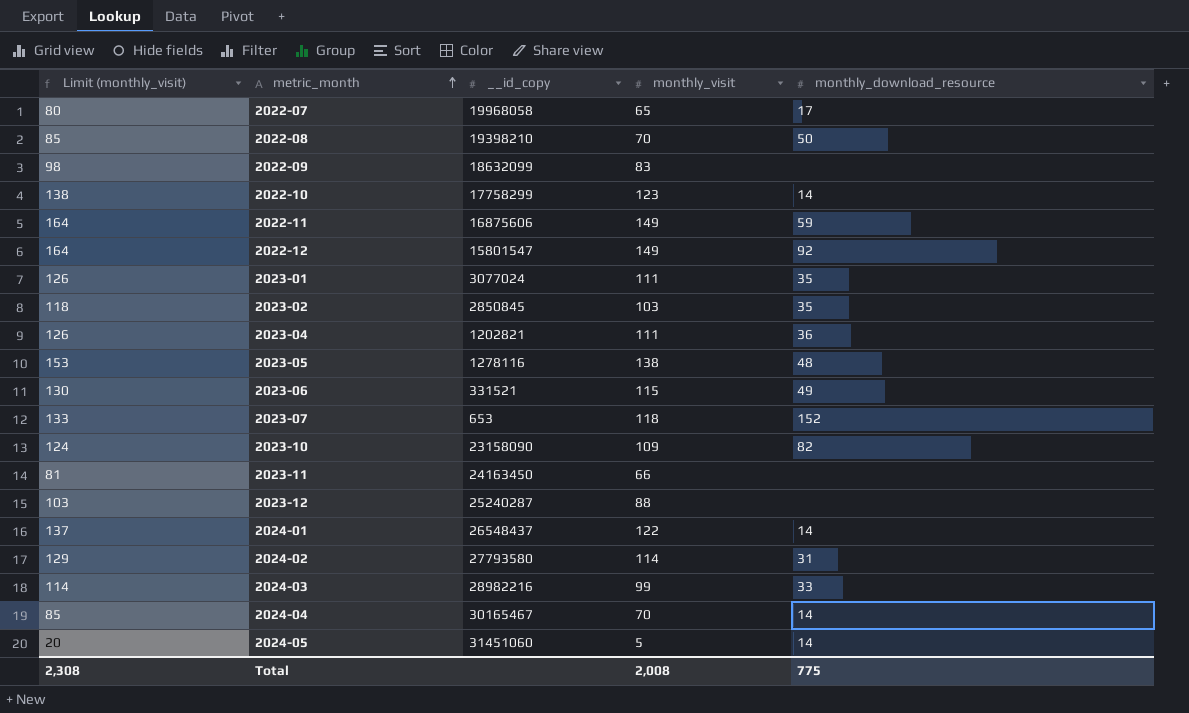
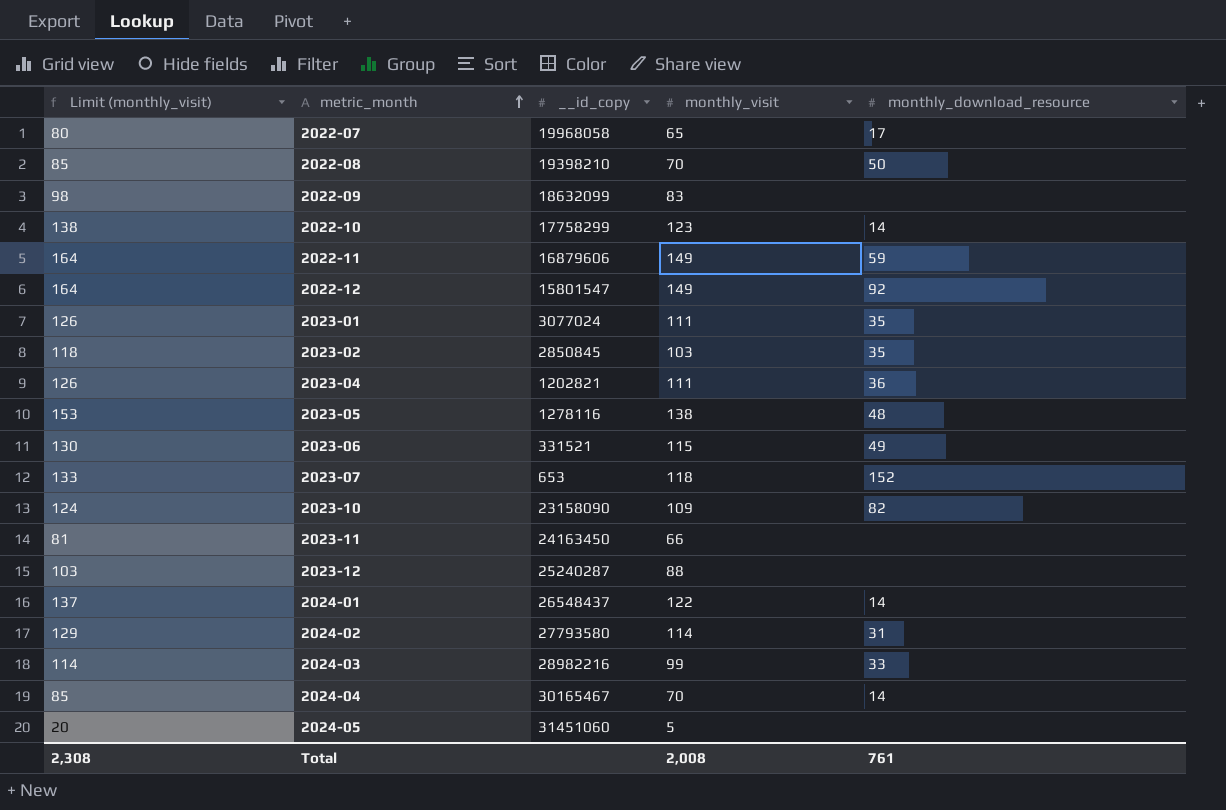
2022-11 | __id_copy: 16875606 -> 16879606
2024-05 | monthly_download_resource: 14 -> none
Total | monthly_download_resource: 775 -> 761

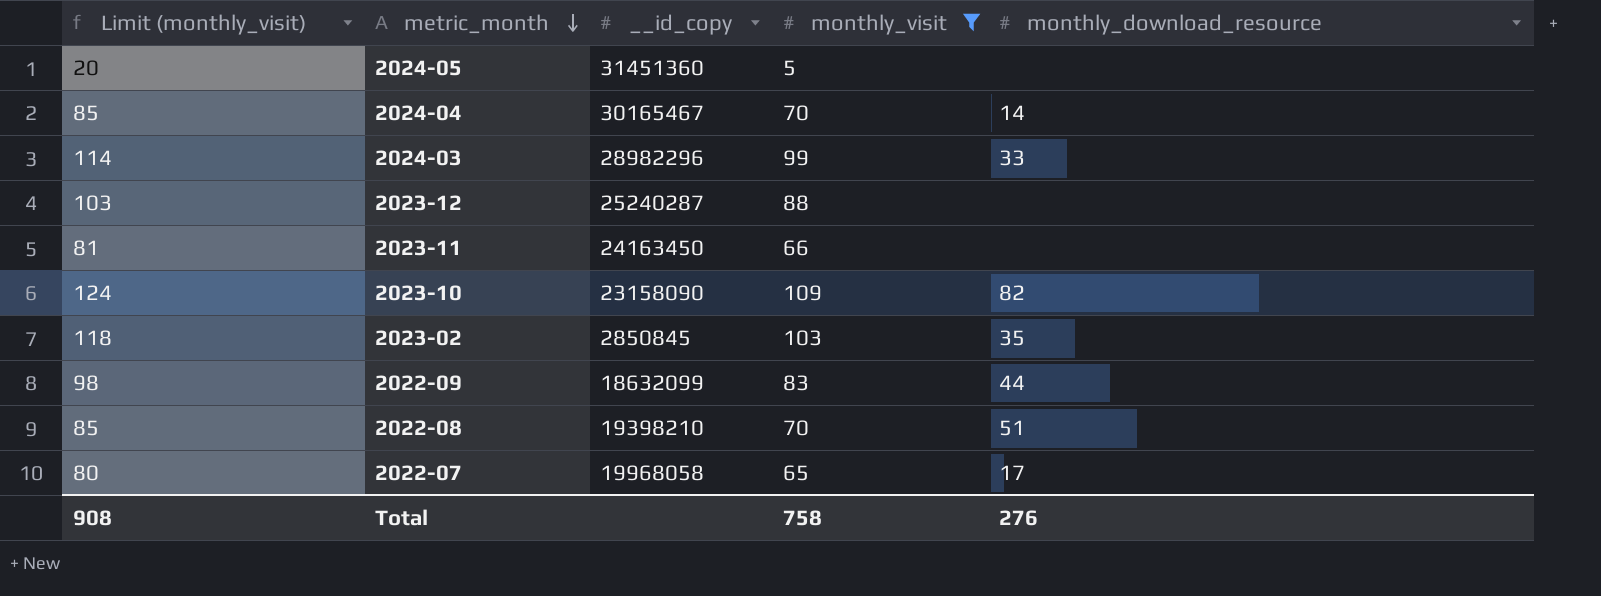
filter: none -> monthly_visit <= 109
row order: metric_month ascending -> metric_month descending
2024-05 | __id_copy: 31451060 -> 31451360
2024-03 | __id_copy: 28982216 -> 28982296
2022-09 | monthly_download_resource: none -> 44
2022-08 | monthly_download_resource: 50 -> 51
Total | Limit (monthly_visit): 2,308 -> 908
Total | monthly_visit: 2,008 -> 758
Total | monthly_download_resource: 761 -> 276

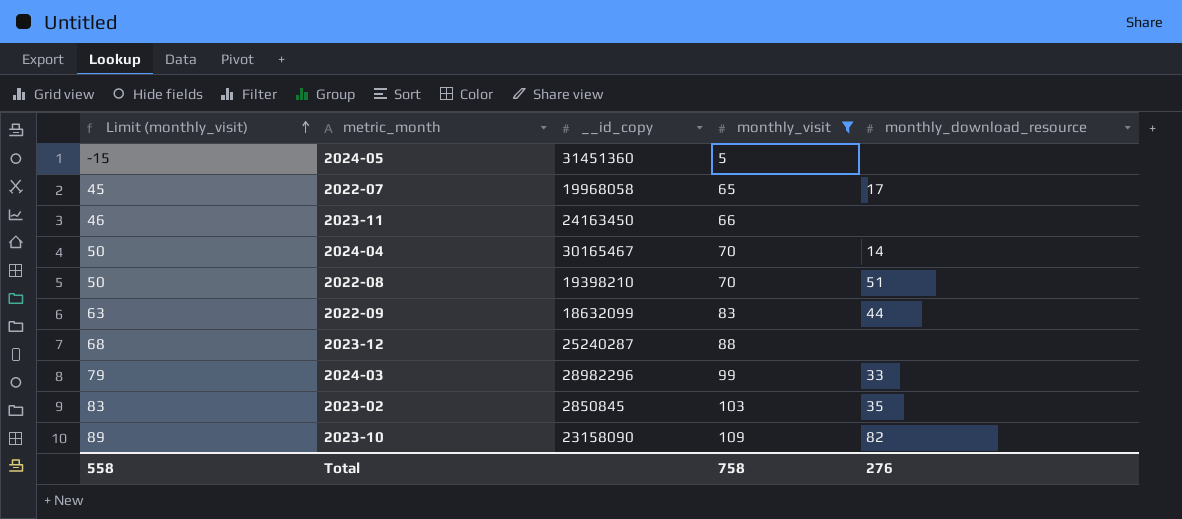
row order: metric_month descending -> Limit (monthly_visit) ascending
column Limit (monthly_visit) | formula: [monthly_visit] + 15 -> [monthly_visit] - 20
Total | Limit (monthly_visit): 908 -> 558

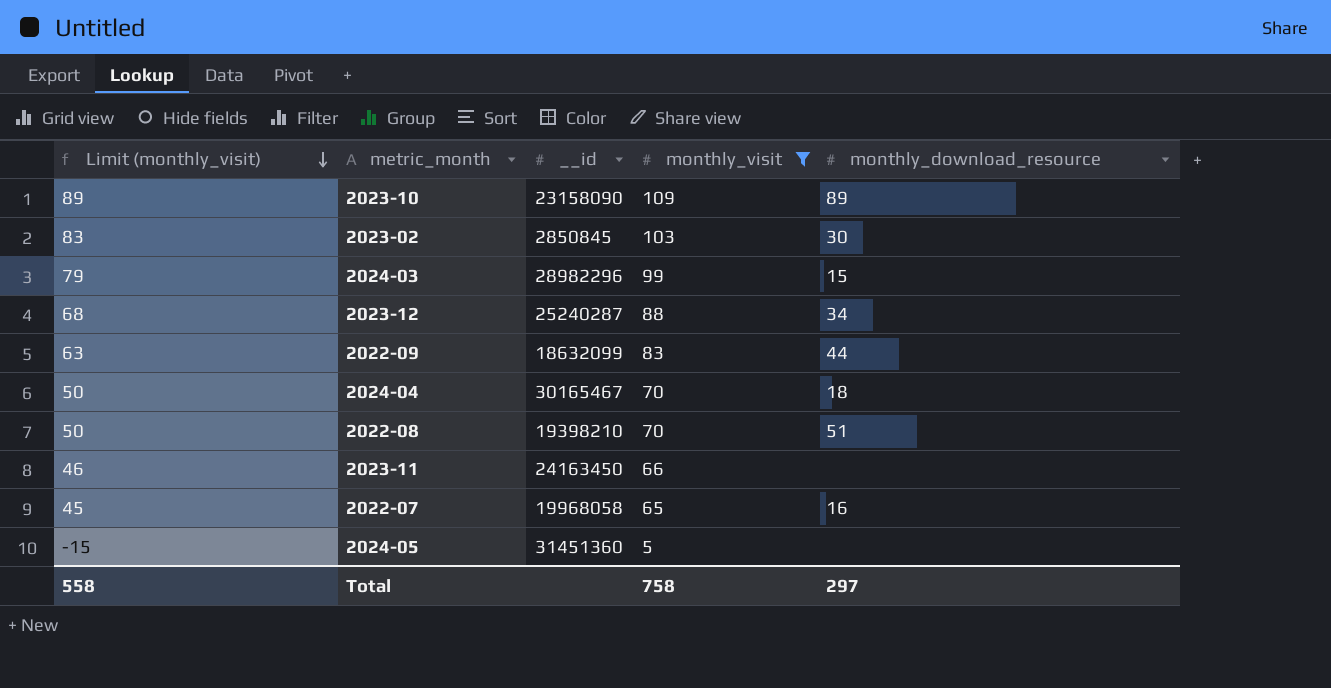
row order: Limit (monthly_visit) ascending -> Limit (monthly_visit) descending
column name: __id_copy -> __id
2023-10 | monthly_download_resource: 82 -> 89
2023-02 | monthly_download_resource: 35 -> 30
2024-03 | monthly_download_resource: 33 -> 15
2023-12 | monthly_download_resource: none -> 34
2024-04 | monthly_download_resource: 14 -> 18
2022-07 | monthly_download_resource: 17 -> 16
Total | monthly_download_resource: 276 -> 297

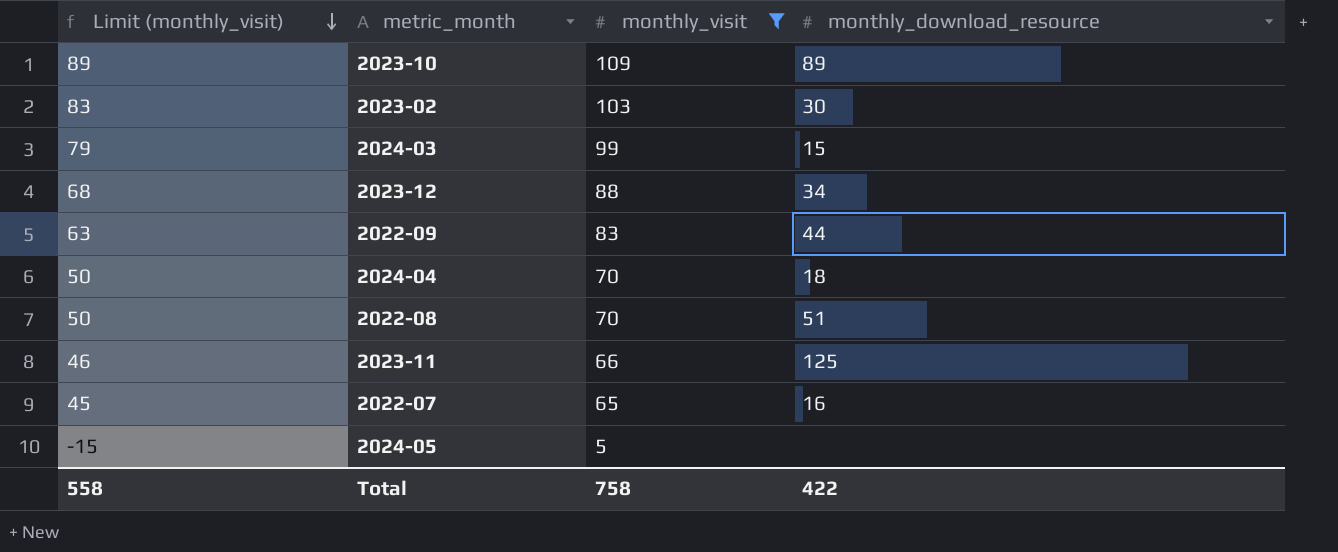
column __id | position: 3 -> none
2023-11 | monthly_download_resource: none -> 125
Total | monthly_download_resource: 297 -> 422

